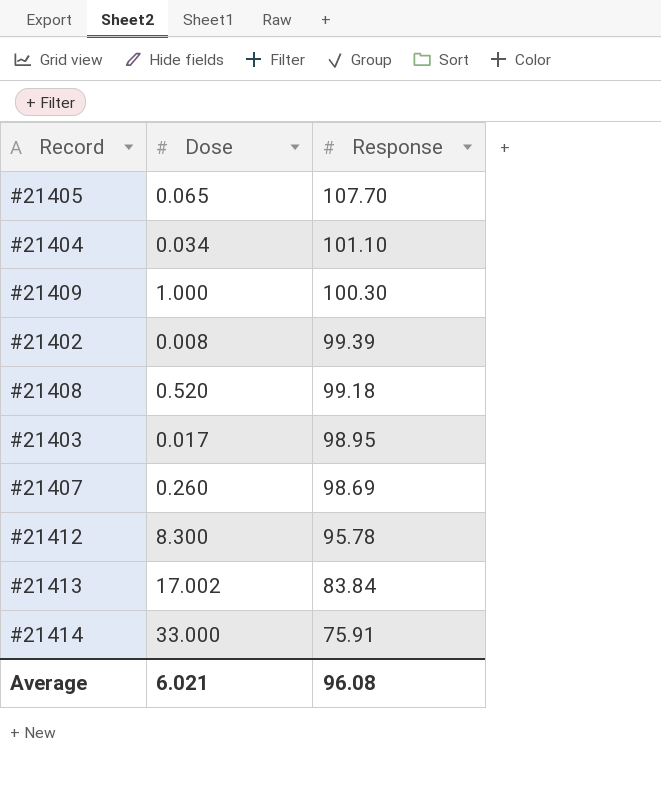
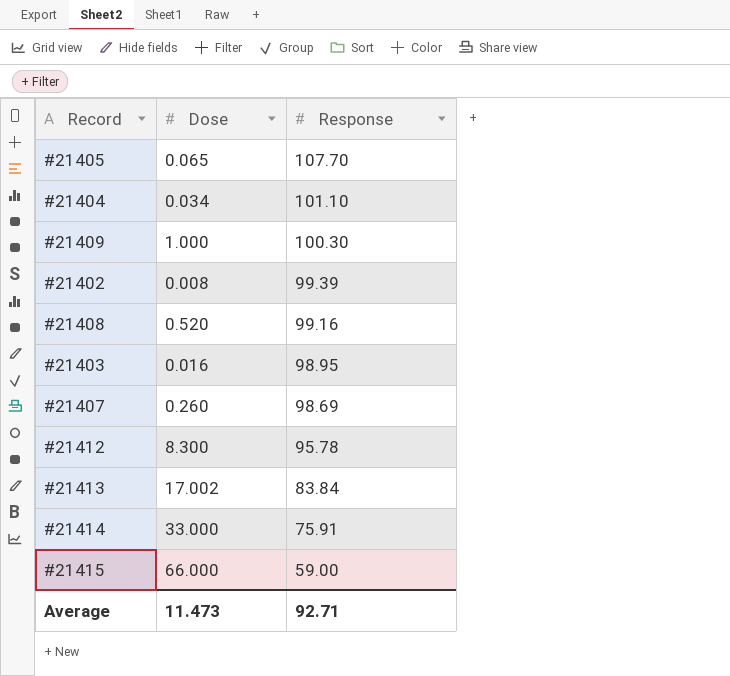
#21408 | Response: 99.18 -> 99.16
#21403 | Dose: 0.017 -> 0.016
row #21415: none -> 66.000 | 59.00
Average | Dose: 6.021 -> 11.473
Average | Response: 96.08 -> 92.71

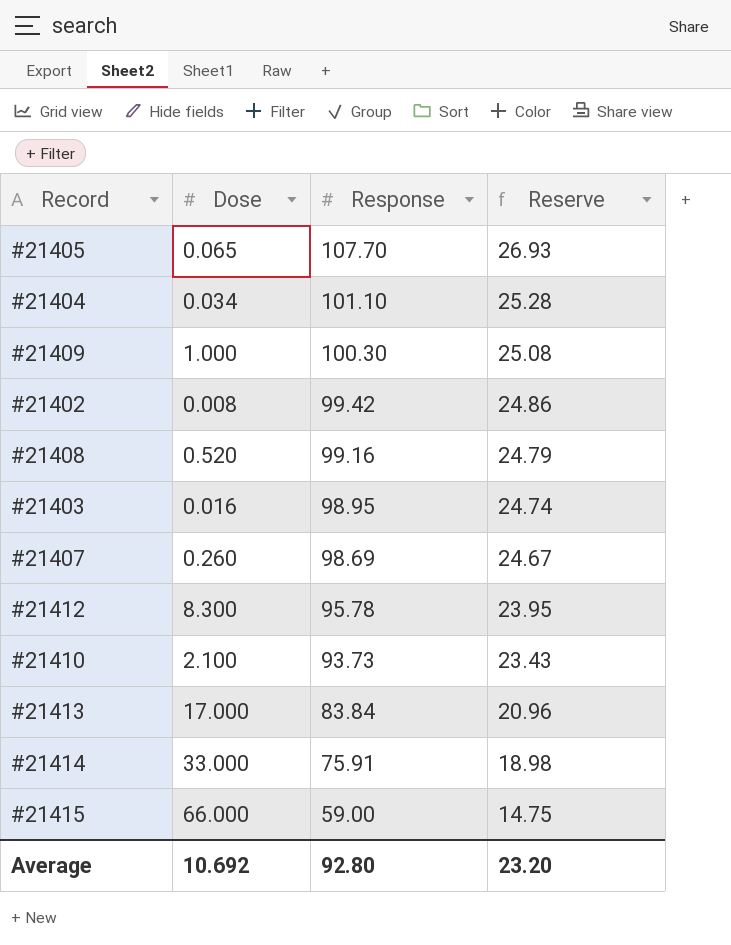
column Reserve | formula: none -> [Response] * 0.25
#21402 | Response: 99.39 -> 99.42
row #21410: none -> 2.100 | 93.73 | 23.43
#21413 | Dose: 17.002 -> 17.000
Average | Dose: 11.473 -> 10.692
Average | Response: 92.71 -> 92.80

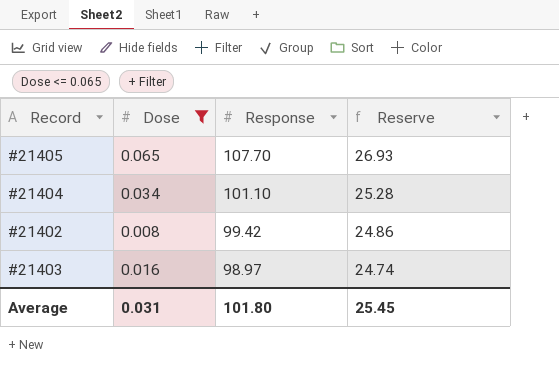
filter: none -> Dose <= 0.065
#21403 | Response: 98.95 -> 98.97
Average | Dose: 10.692 -> 0.031
Average | Response: 92.80 -> 101.80
Average | Reserve: 23.20 -> 25.45

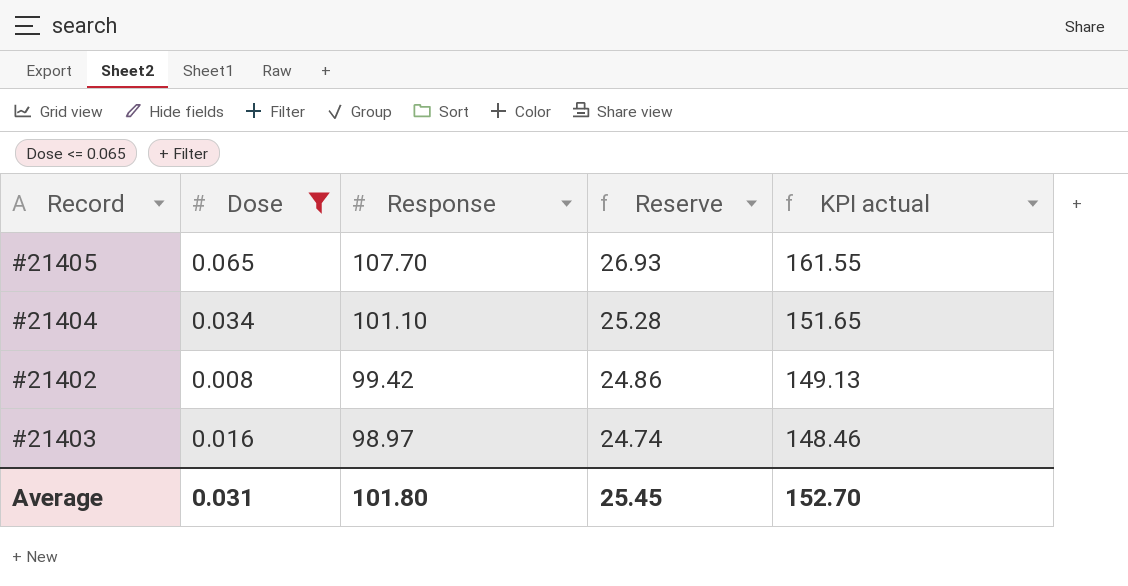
column KPI actual | formula: none -> [Response] * 1.5

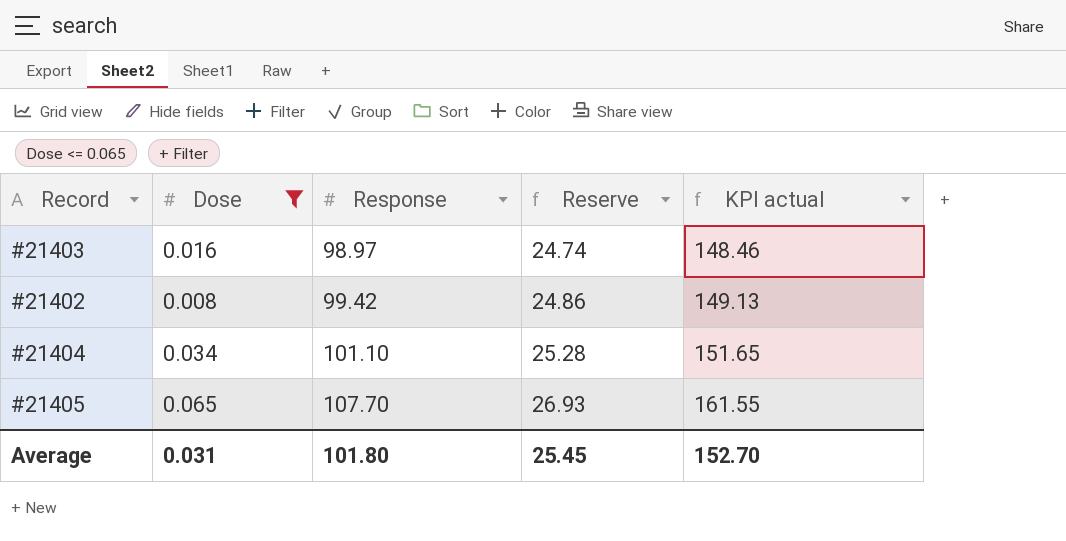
row order: Response descending -> Response ascending

